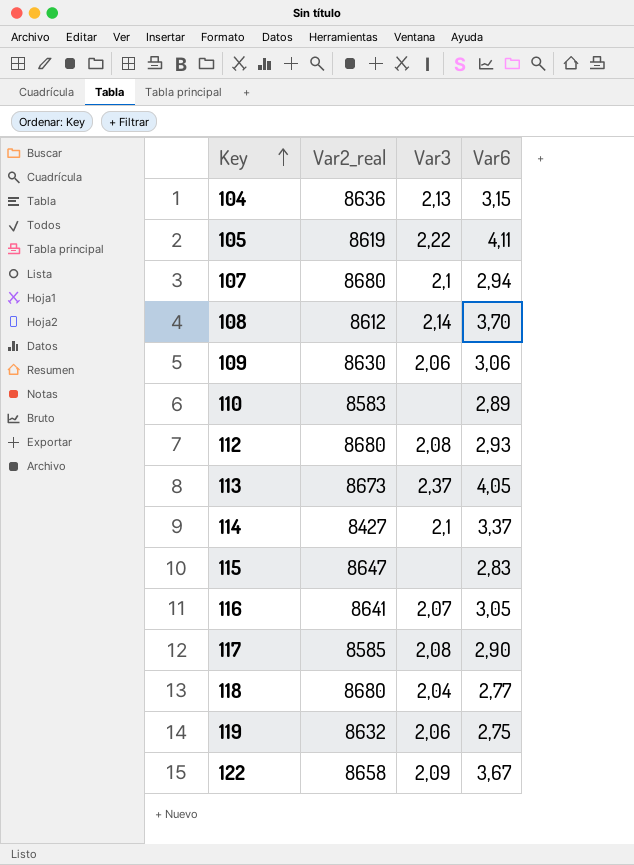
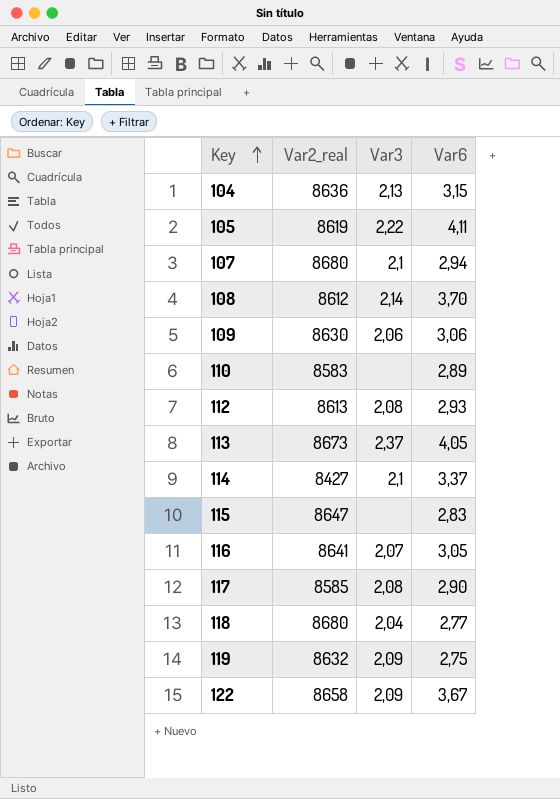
112 | Var2_real: 8680 -> 8613
119 | Var3: 2,06 -> 2,09

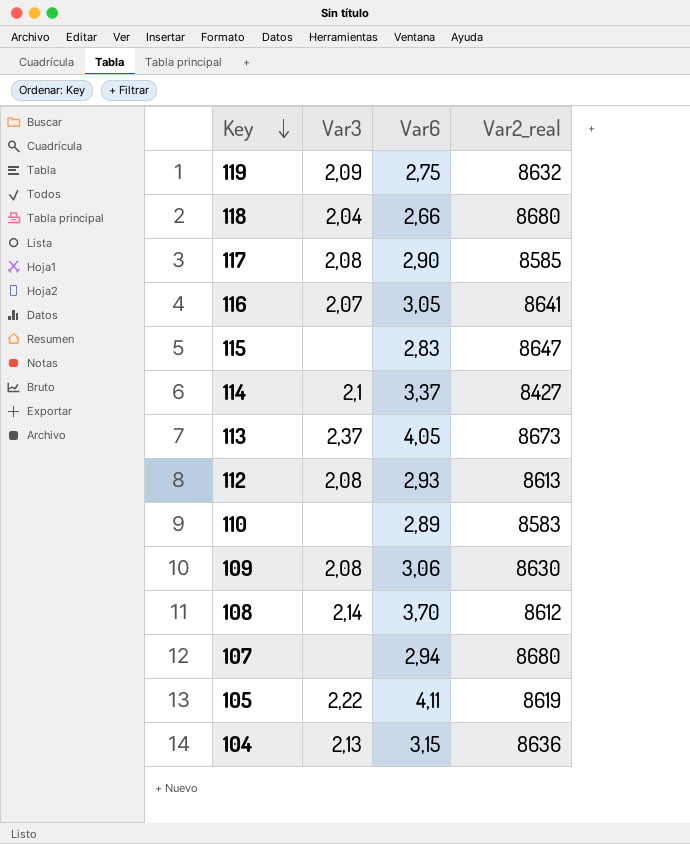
row order: Key ascending -> Key descending
column Var2_real | position: 2 -> 4
row 122: 8658 | 2,09 | 3,67 -> none
118 | Var6: 2,77 -> 2,66
109 | Var3: 2,06 -> 2,08
107 | Var3: 2,1 -> none

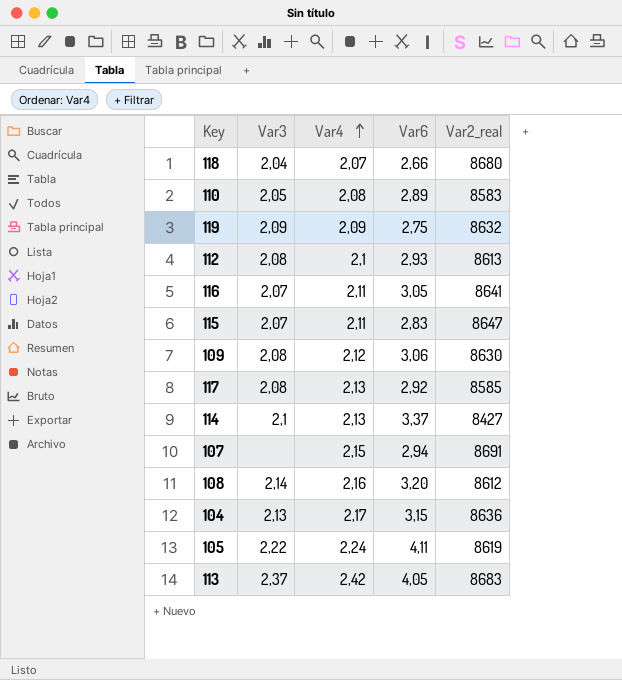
row order: Key descending -> Var4 ascending
column Var4 | position: none -> 3
110 | Var3: none -> 2,05
115 | Var3: none -> 2,07
117 | Var6: 2,90 -> 2,92
107 | Var2_real: 8680 -> 8691
108 | Var6: 3,70 -> 3,20
113 | Var2_real: 8673 -> 8683

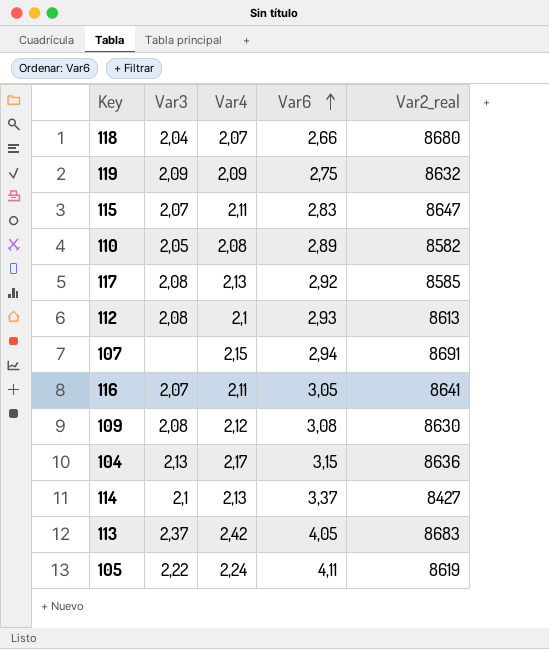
row order: Var4 ascending -> Var6 ascending
row 108: 2,14 | 2,16 | 3,20 | 8612 -> none
110 | Var2_real: 8583 -> 8582
109 | Var6: 3,06 -> 3,08

